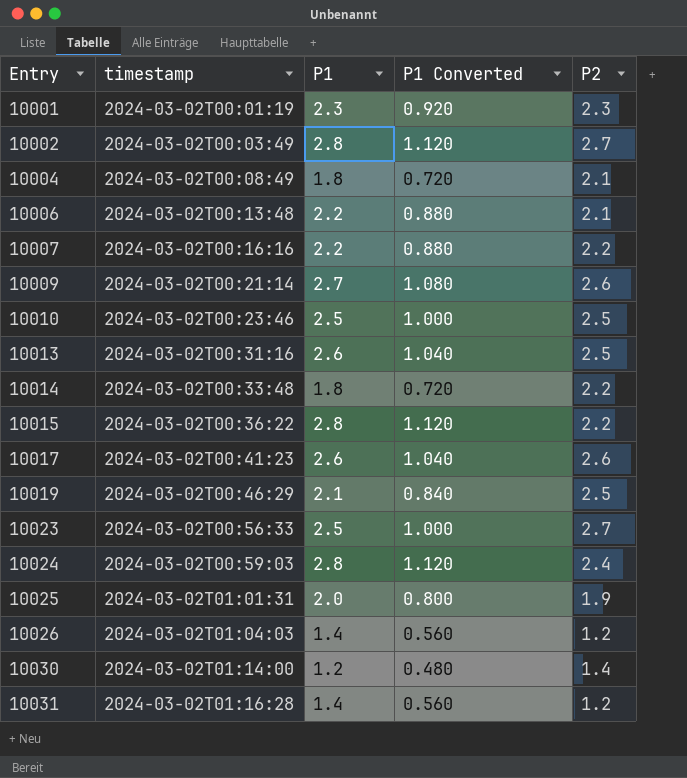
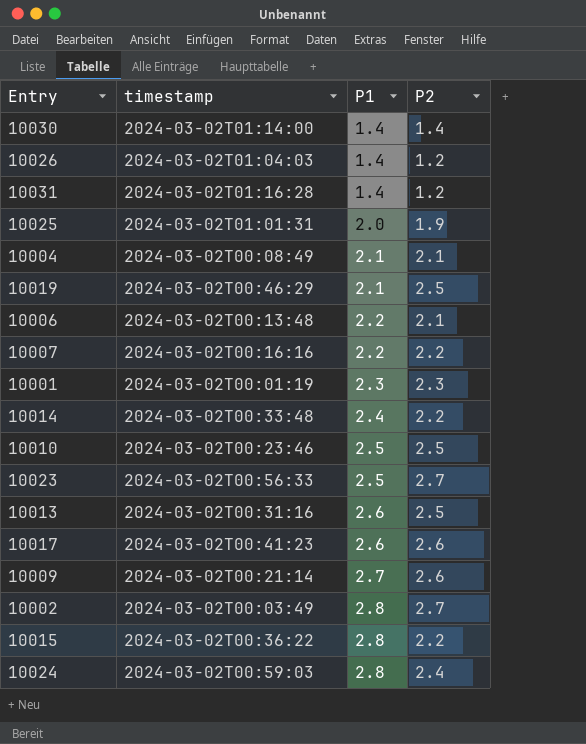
row order: Entry ascending -> P1 ascending
column P1 Converted | formula: [P1] * 0.4 -> none
10030 | P1: 1.2 -> 1.4
10004 | P1: 1.8 -> 2.1
10014 | P1: 1.8 -> 2.4

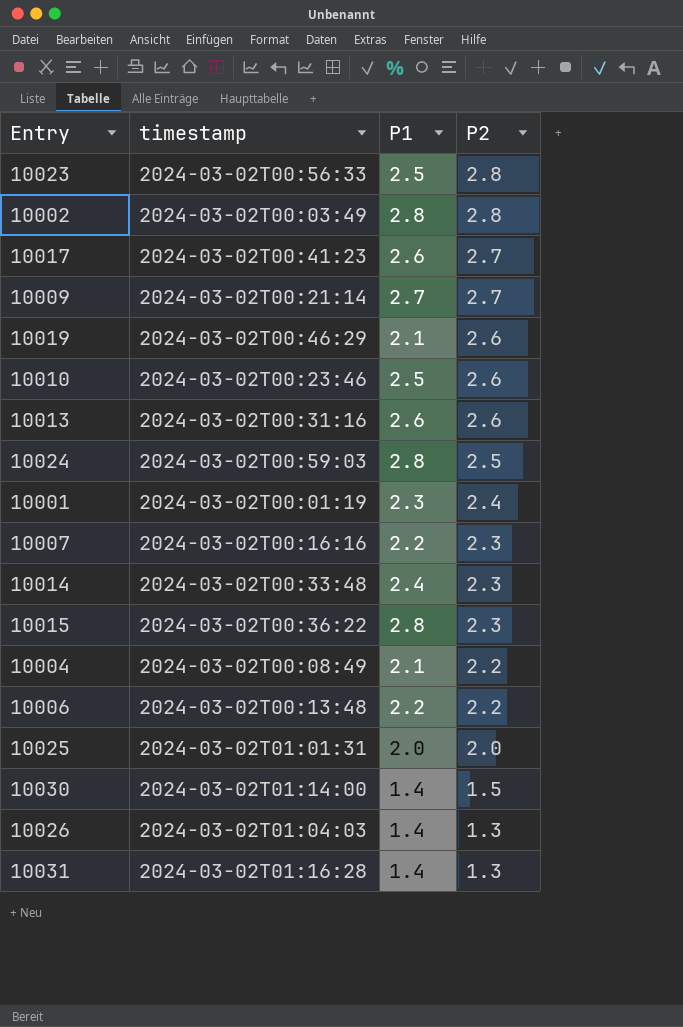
row order: P1 ascending -> P2 descending
10023 | P2: 2.7 -> 2.8
10002 | P2: 2.7 -> 2.8
10017 | P2: 2.6 -> 2.7
10009 | P2: 2.6 -> 2.7
10019 | P2: 2.5 -> 2.6
10010 | P2: 2.5 -> 2.6
10013 | P2: 2.5 -> 2.6
10024 | P2: 2.4 -> 2.5
10001 | P2: 2.3 -> 2.4
10007 | P2: 2.2 -> 2.3
10014 | P2: 2.2 -> 2.3
10015 | P2: 2.2 -> 2.3
10004 | P2: 2.1 -> 2.2
10006 | P2: 2.1 -> 2.2
10025 | P2: 1.9 -> 2.0
10030 | P2: 1.4 -> 1.5
10026 | P2: 1.2 -> 1.3
10031 | P2: 1.2 -> 1.3

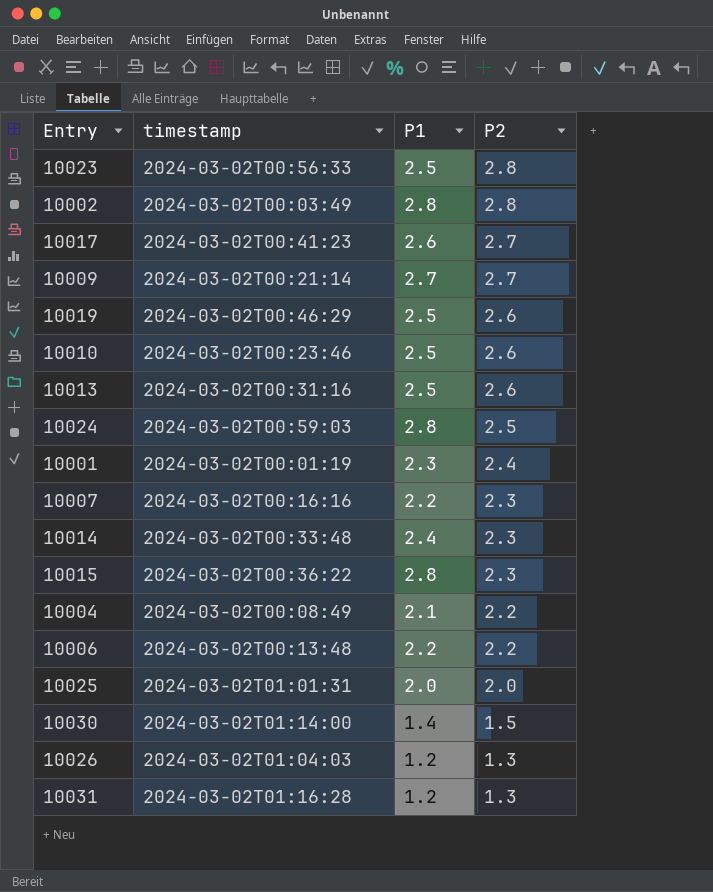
10019 | P1: 2.1 -> 2.5
10013 | P1: 2.6 -> 2.5
10026 | P1: 1.4 -> 1.2
10031 | P1: 1.4 -> 1.2

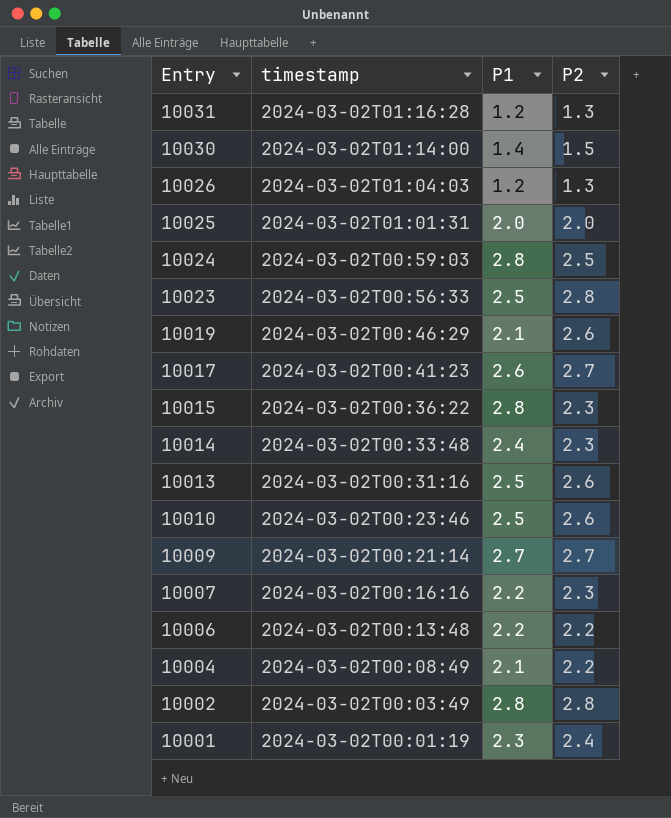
row order: P2 descending -> Entry descending
10019 | P1: 2.5 -> 2.1

